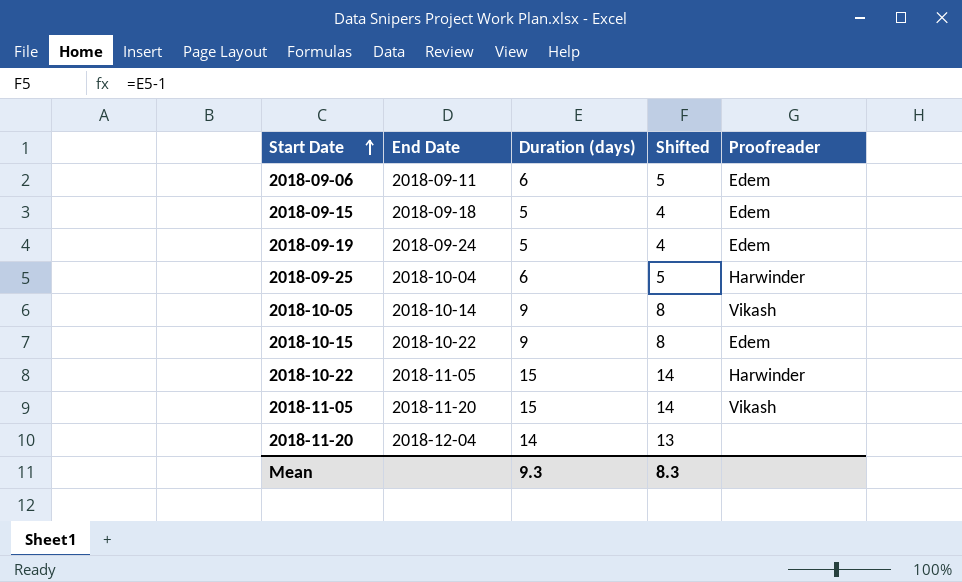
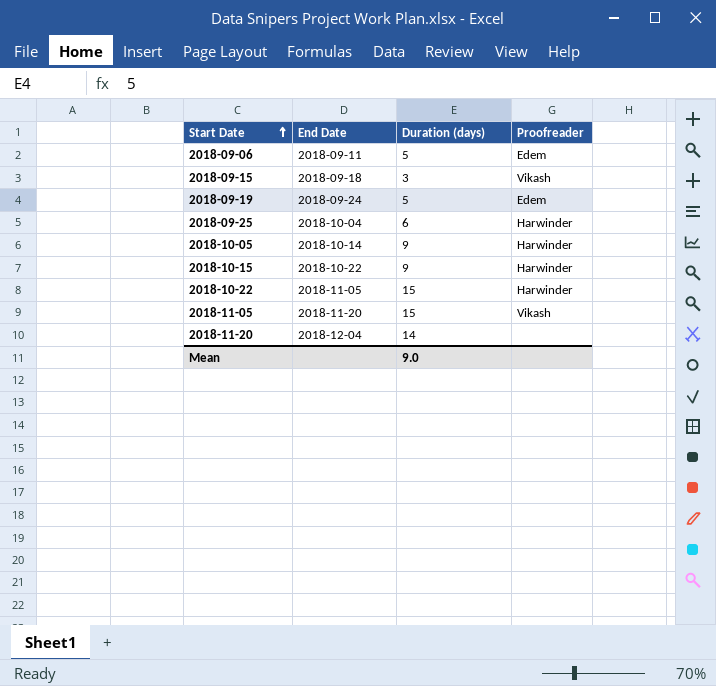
column Shifted | formula: [Duration (days)] - 1 -> none
2018-09-06 | Duration (days): 6 -> 5
2018-09-15 | Duration (days): 5 -> 3
2018-09-15 | Proofreader: Edem -> Vikash
2018-10-05 | Proofreader: Vikash -> Harwinder
2018-10-15 | Proofreader: Edem -> Harwinder
Mean | Duration (days): 9.3 -> 9.0

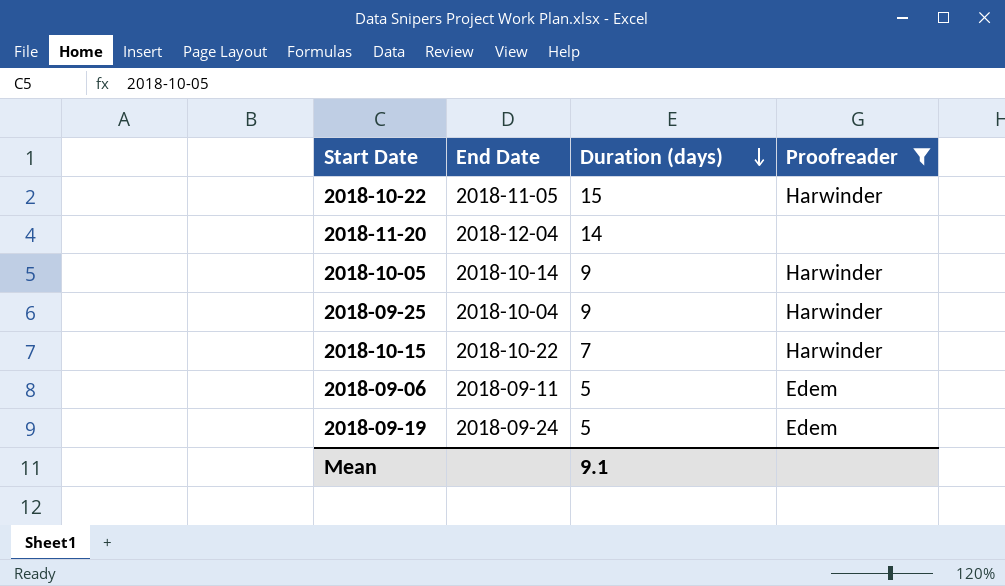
filter: none -> Proofreader != Vikash
row order: Start Date ascending -> Duration (days) descending
2018-09-25 | Duration (days): 6 -> 9
2018-10-15 | Duration (days): 9 -> 7
Mean | Duration (days): 9.0 -> 9.1

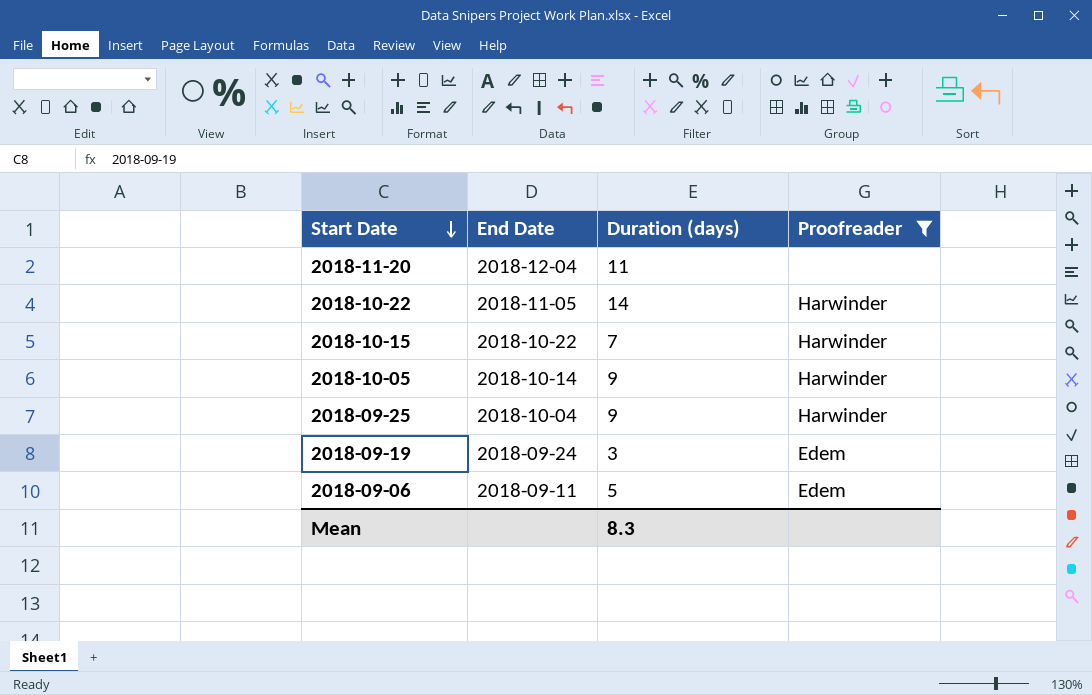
row order: Duration (days) descending -> Start Date descending
2018-11-20 | Duration (days): 14 -> 11
2018-10-22 | Duration (days): 15 -> 14
2018-09-19 | Duration (days): 5 -> 3
Mean | Duration (days): 9.1 -> 8.3

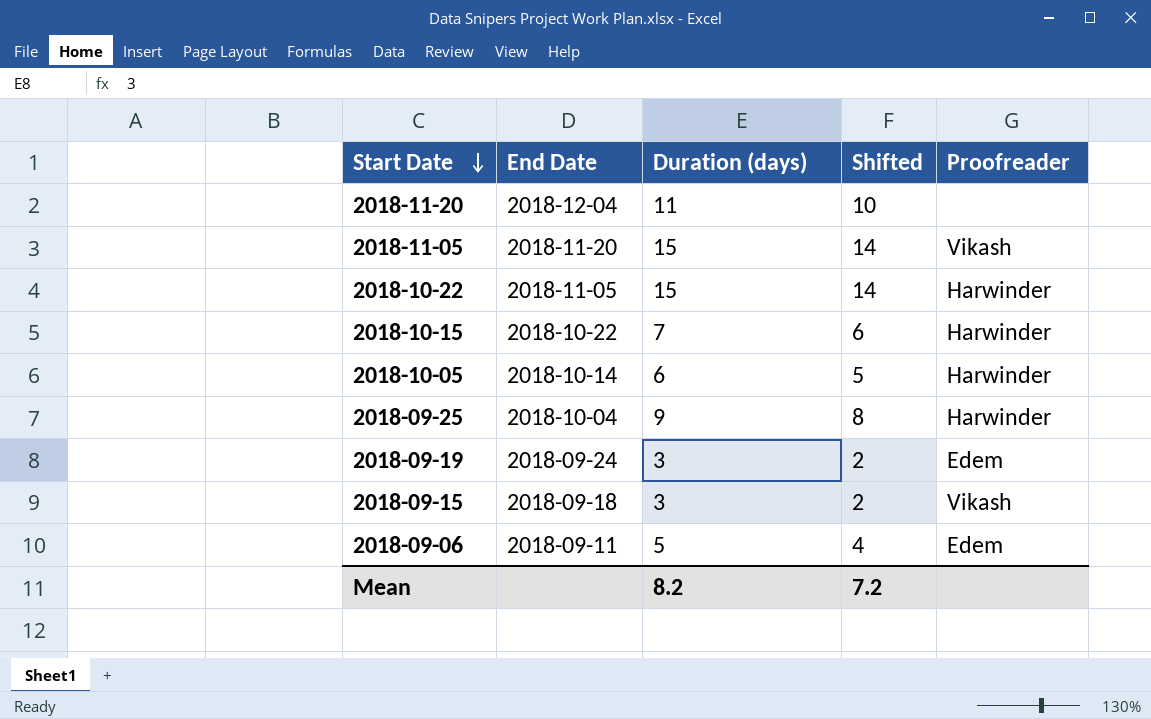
filter: Proofreader != Vikash -> none
column Shifted | formula: none -> [Duration (days)] - 1
2018-10-22 | Duration (days): 14 -> 15
2018-10-05 | Duration (days): 9 -> 6
Mean | Duration (days): 8.3 -> 8.2

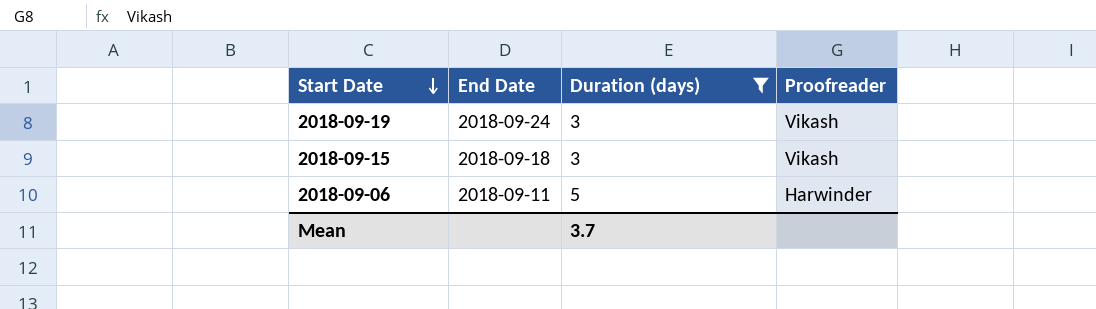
filter: none -> Duration (days) <= 5
column Shifted | formula: [Duration (days)] - 1 -> none
2018-09-19 | Proofreader: Edem -> Vikash
2018-09-06 | Proofreader: Edem -> Harwinder
Mean | Duration (days): 8.2 -> 3.7

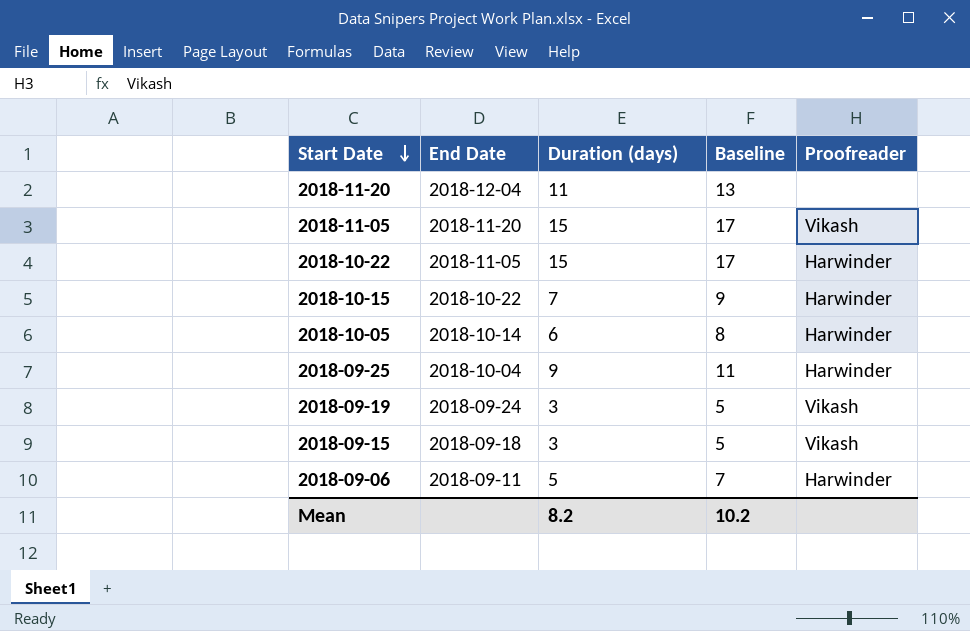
filter: Duration (days) <= 5 -> none
column Baseline | formula: none -> [Duration (days)] + 2
Mean | Duration (days): 3.7 -> 8.2

